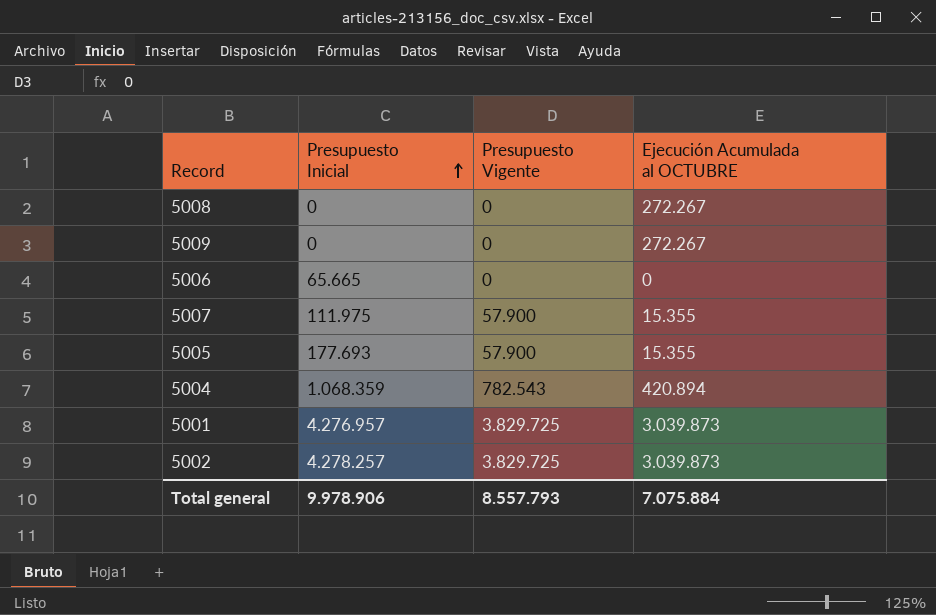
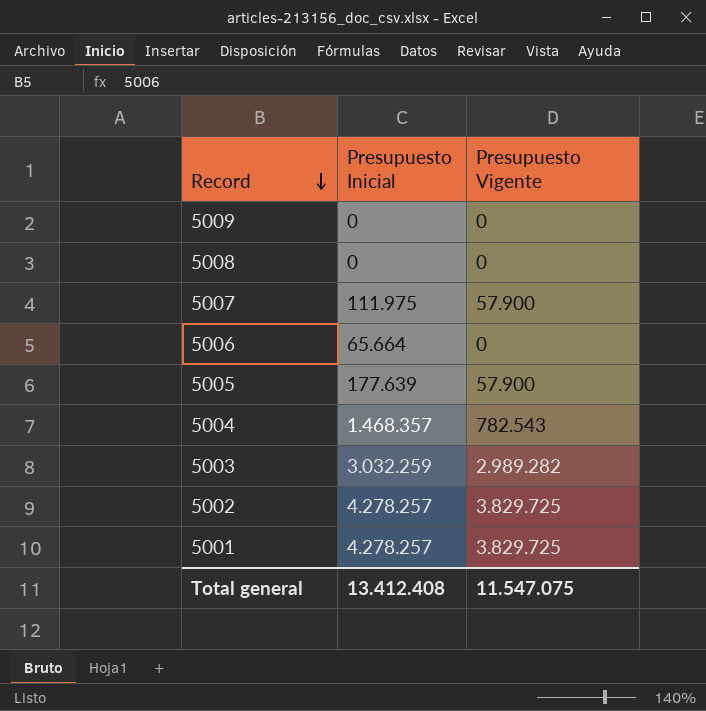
row order: Presupuesto Inicial ascending -> Record descending
column Ejecución Acumulada al OCTUBRE | position: 4 -> none
5006 | Presupuesto Inicial: 65.665 -> 65.664
5005 | Presupuesto Inicial: 177.693 -> 177.639
5004 | Presupuesto Inicial: 1.068.359 -> 1.468.357
row 5003: none -> 3.032.259 | 2.989.282
5001 | Presupuesto Inicial: 4.276.957 -> 4.278.257
Total general | Presupuesto Inicial: 9.978.906 -> 13.412.408
Total general | Presupuesto Vigente: 8.557.793 -> 11.547.075

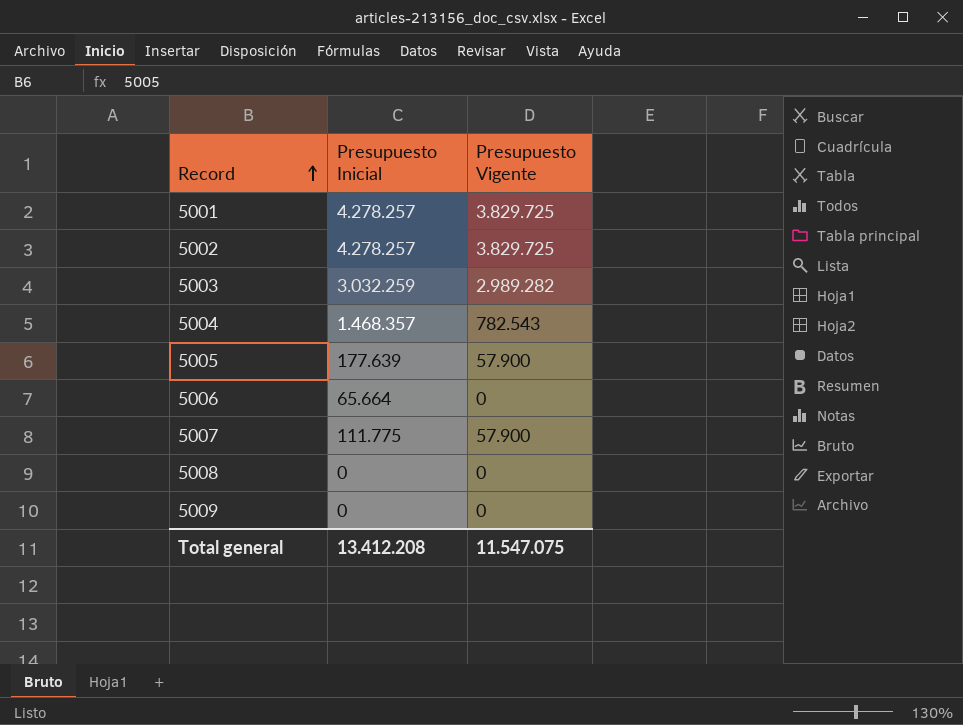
row order: Record descending -> Record ascending
5007 | Presupuesto Inicial: 111.975 -> 111.775
Total general | Presupuesto Inicial: 13.412.408 -> 13.412.208

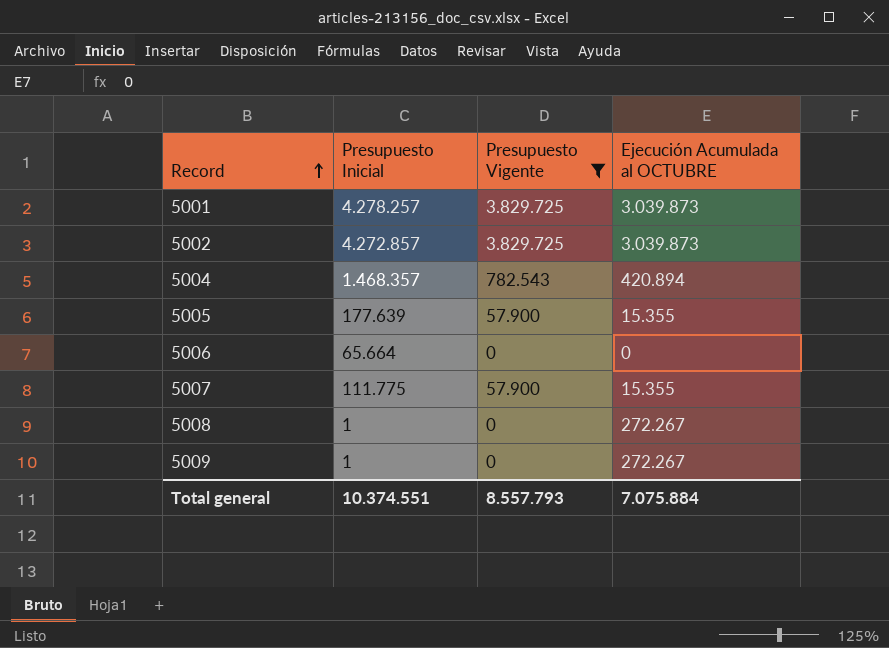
filter: none -> Presupuesto Vigente != 2.989.282
column Ejecución Acumulada al OCTUBRE | position: none -> 4
5002 | Presupuesto Inicial: 4.278.257 -> 4.272.857
5008 | Presupuesto Inicial: 0 -> 1
5009 | Presupuesto Inicial: 0 -> 1
Total general | Presupuesto Inicial: 13.412.208 -> 10.374.551
Total general | Presupuesto Vigente: 11.547.075 -> 8.557.793

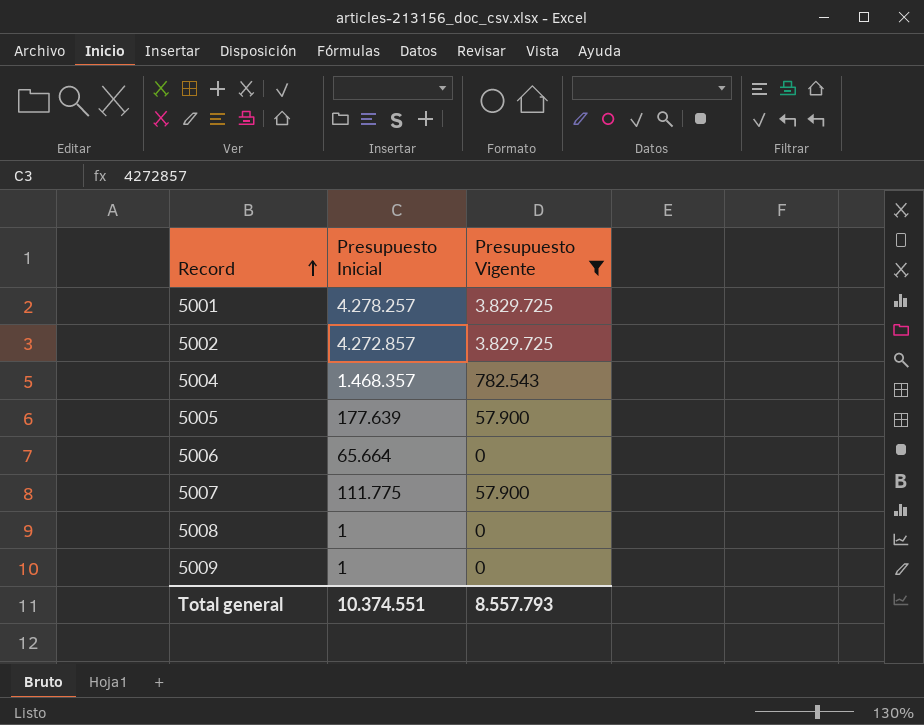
column Ejecución Acumulada al OCTUBRE | position: 4 -> none

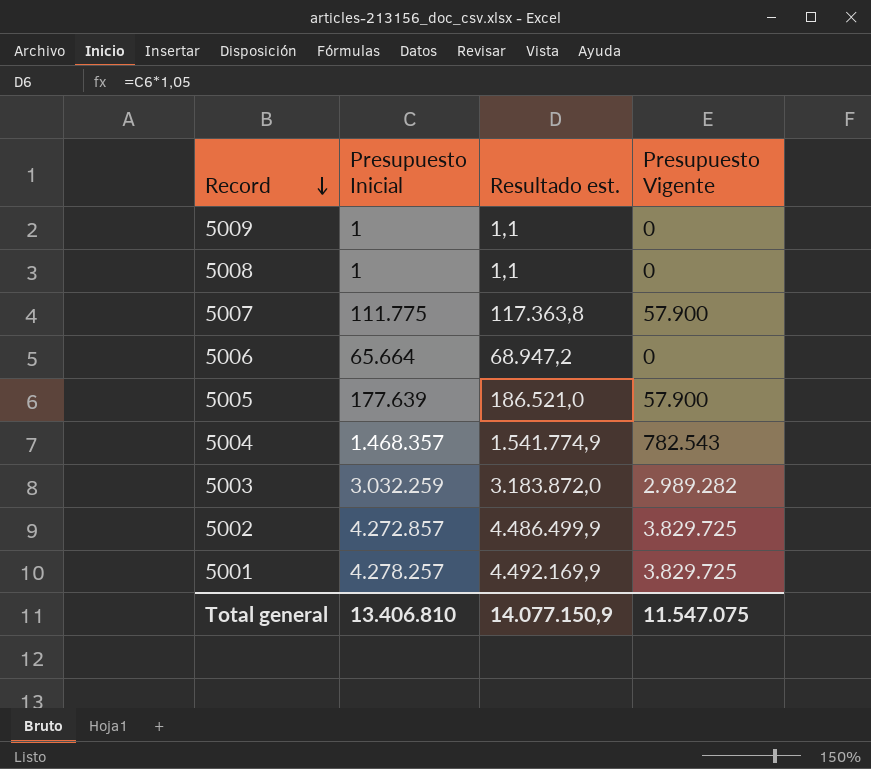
filter: Presupuesto Vigente != 2.989.282 -> none
row order: Record ascending -> Record descending
column Resultado est. | formula: none -> [Presupuesto Inicial] * 1,05
Total general | Presupuesto Inicial: 10.374.551 -> 13.406.810
Total general | Presupuesto Vigente: 8.557.793 -> 11.547.075

